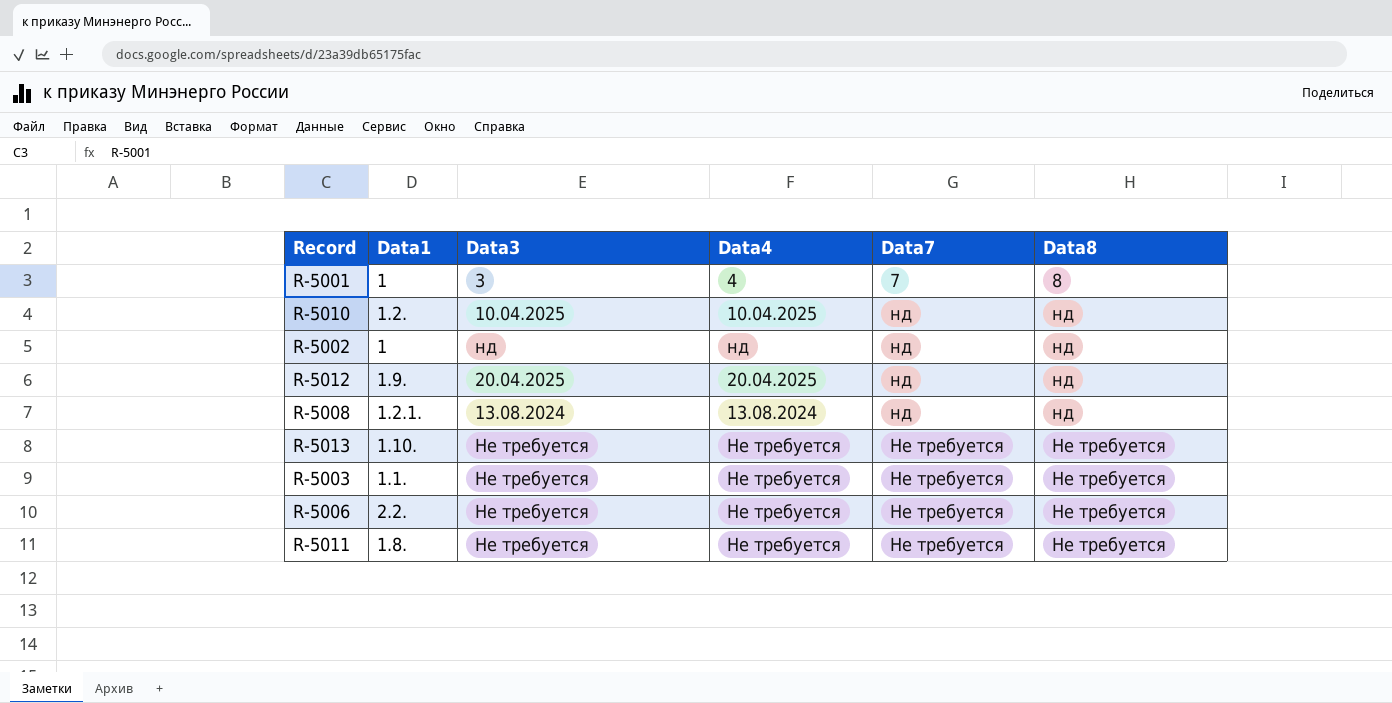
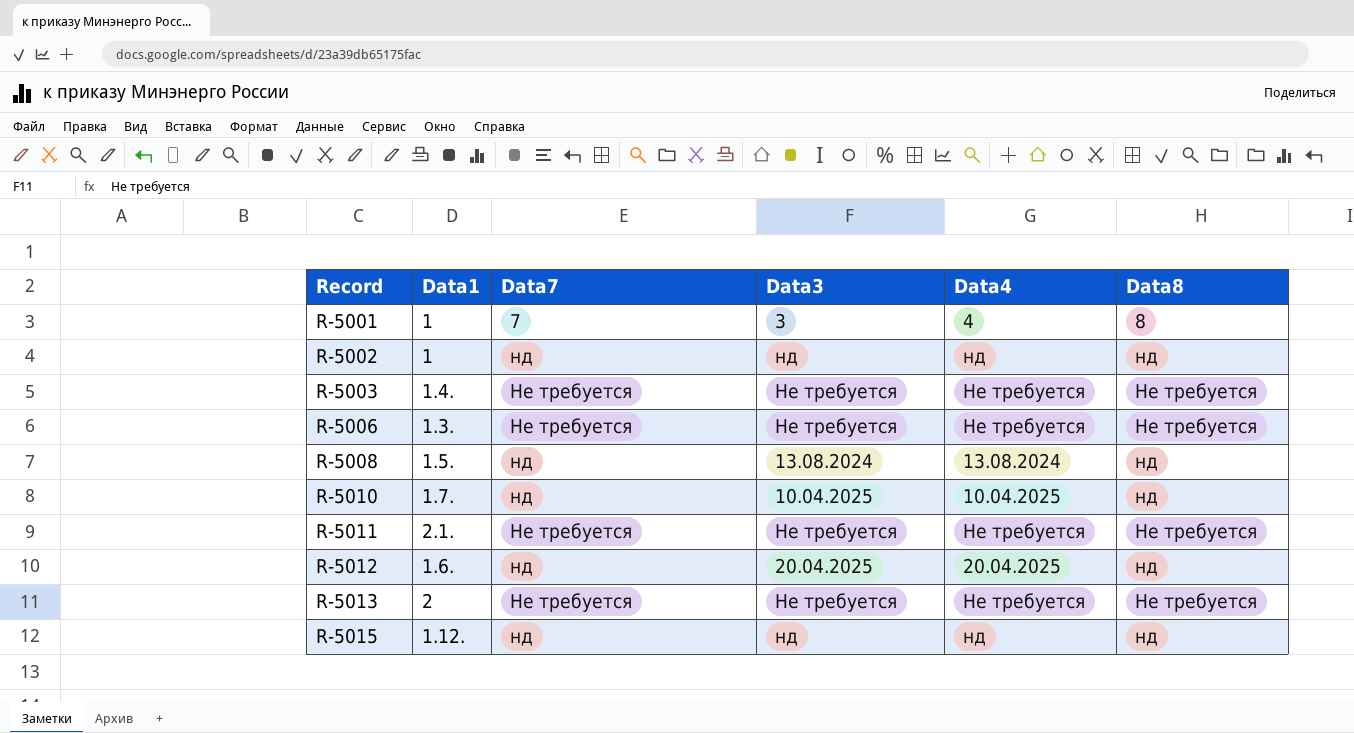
row order: Data7 ascending -> Record ascending
column Data7 | position: 5 -> 3
R-5003 | Data1: 1.1. -> 1.4.
R-5006 | Data1: 2.2. -> 1.3.
R-5008 | Data1: 1.2.1. -> 1.5.
R-5010 | Data1: 1.2. -> 1.7.
R-5011 | Data1: 1.8. -> 2.1.
R-5012 | Data1: 1.9. -> 1.6.
R-5013 | Data1: 1.10. -> 2
row R-5015: none -> 1.12. | нд | нд | нд | нд

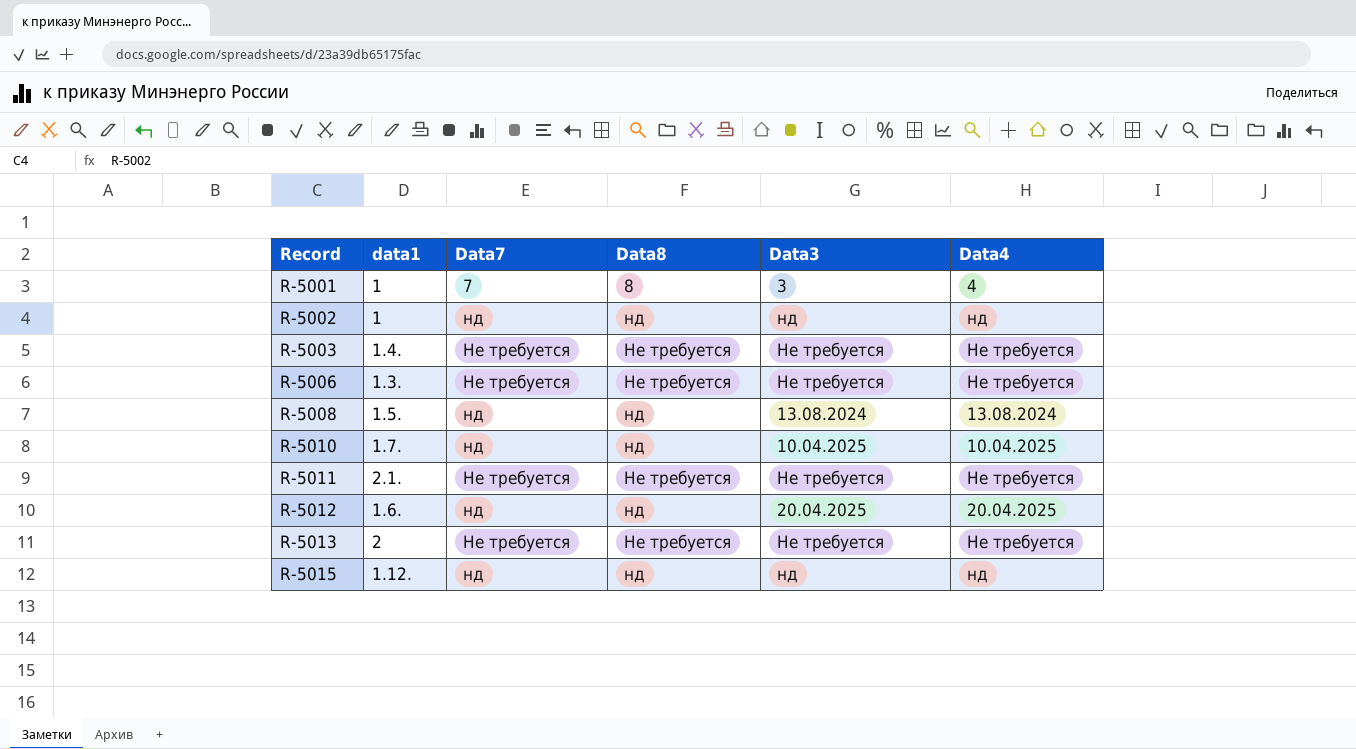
column name: Data1 -> data1
column Data8 | position: 6 -> 4

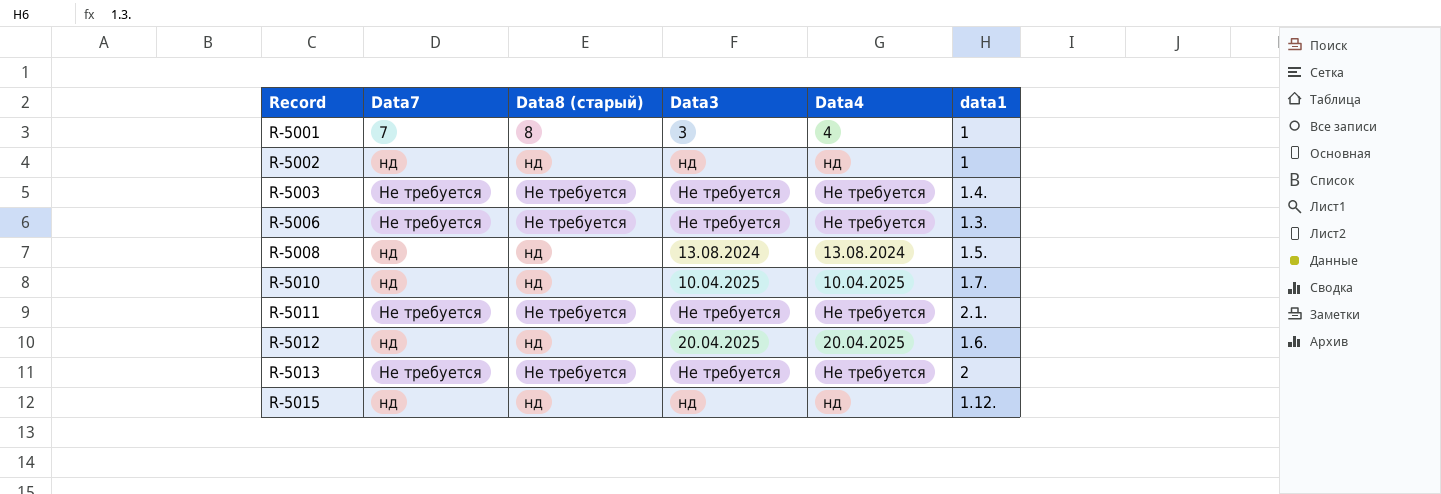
column name: Data8 -> Data8 (старый)
column data1 | position: 2 -> 6

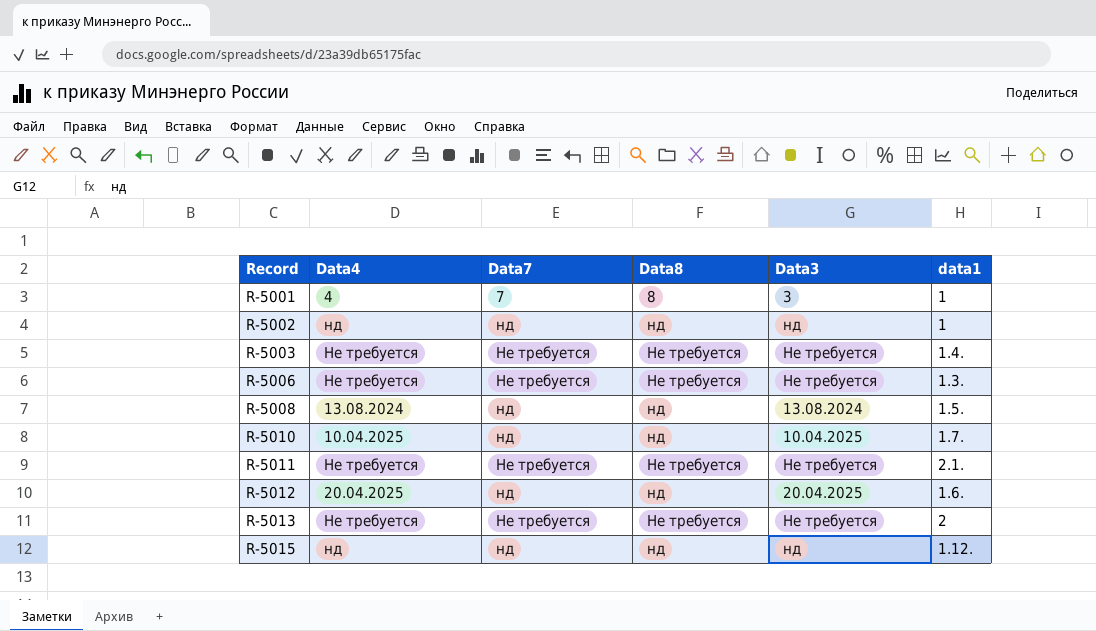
column Data4 | position: 5 -> 2
column name: Data8 (старый) -> Data8

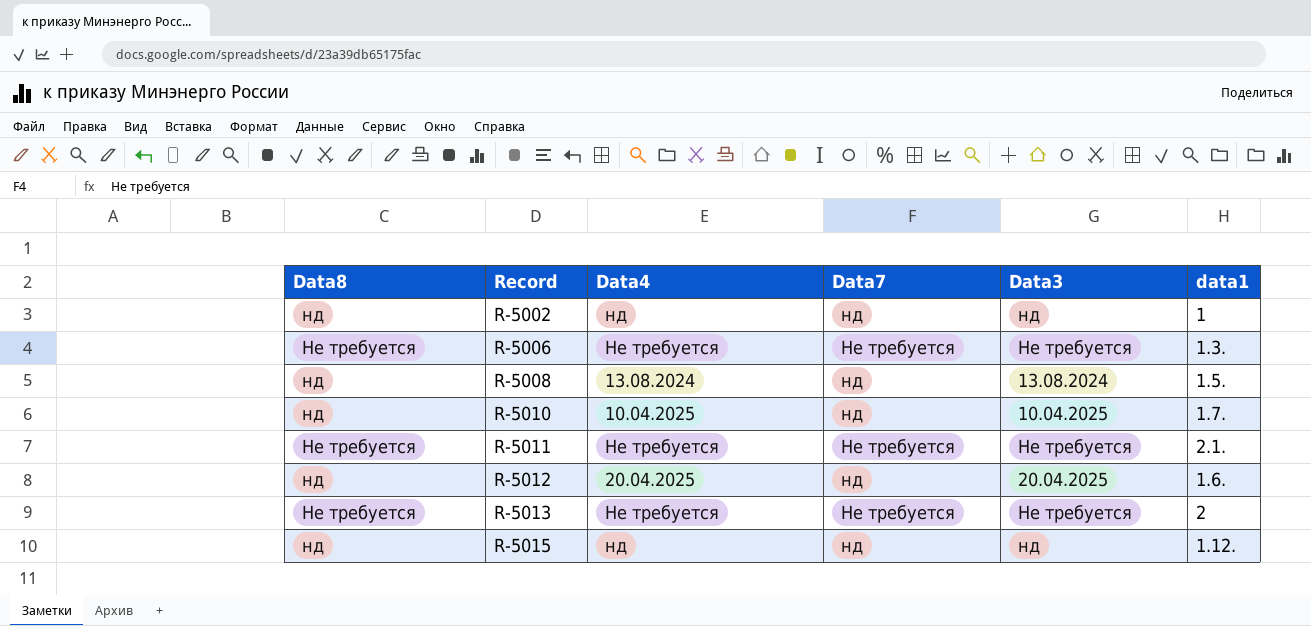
column Data8 | position: 4 -> 1
row R-5001: 4 | 7 | 8 | 3 | 1 -> none
row R-5003: Не требуется | Не требуется | Не требуется | Не требуется | 1.4. -> none

